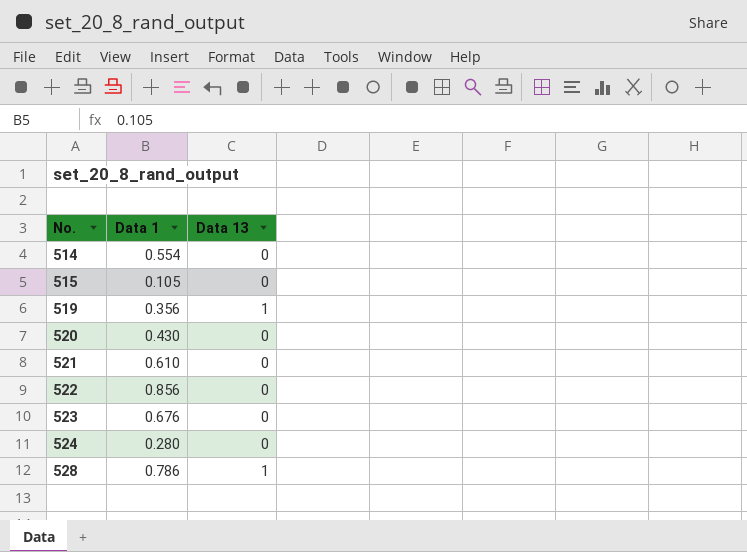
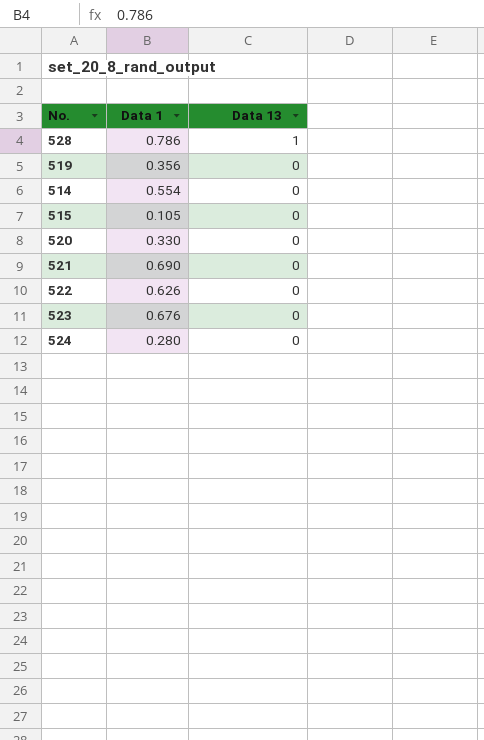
row order: No. ascending -> Data 13 descending
519 | Data 13: 1 -> 0
520 | Data 1: 0.430 -> 0.330
521 | Data 1: 0.610 -> 0.690
522 | Data 1: 0.856 -> 0.626

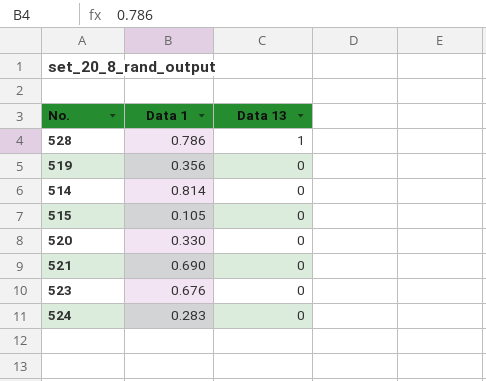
row 522: 0.626 | 0 -> none
514 | Data 1: 0.554 -> 0.814
524 | Data 1: 0.280 -> 0.283

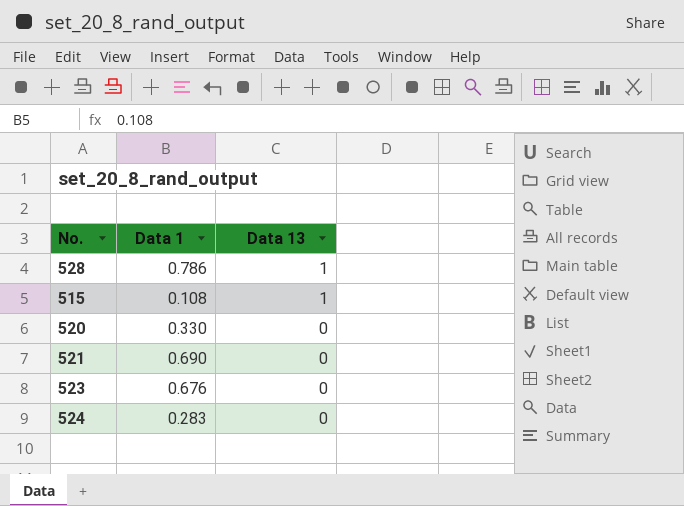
row 519: 0.356 | 0 -> none
row 514: 0.814 | 0 -> none
515 | Data 1: 0.105 -> 0.108
515 | Data 13: 0 -> 1

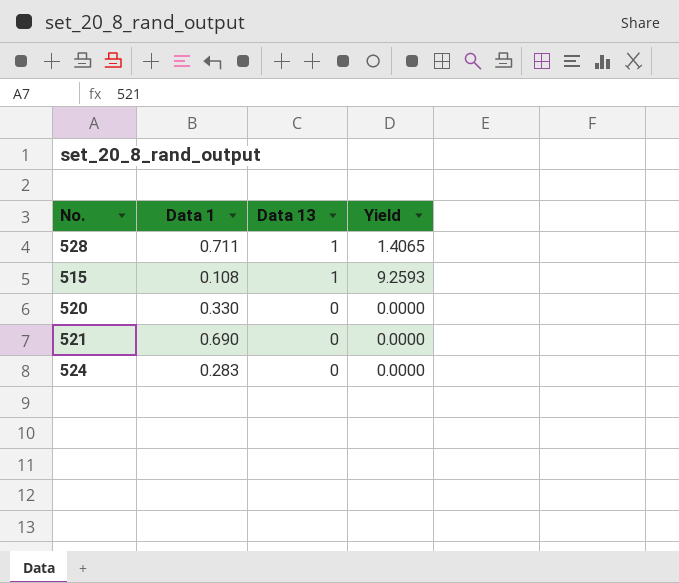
column Yield | formula: none -> [Data 13] / [Data 1]
row 523: 0.676 | 0 -> none
528 | Data 1: 0.786 -> 0.711

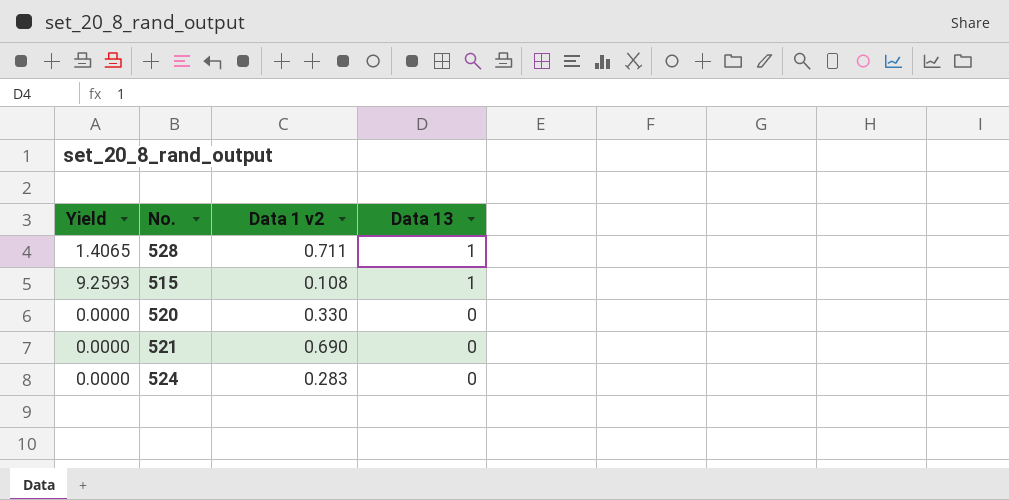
column Yield | position: 4 -> 1
column name: Data 1 -> Data 1 v2

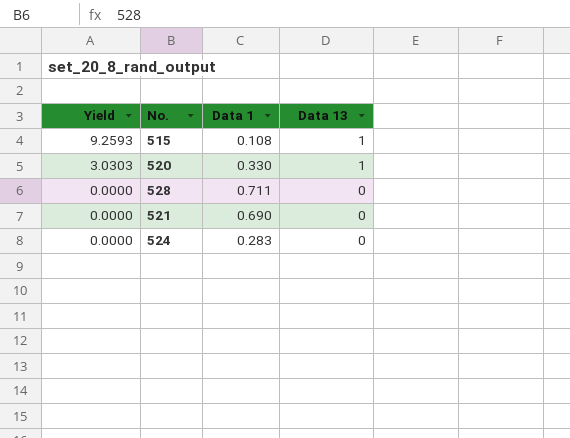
row order: Data 13 descending -> Yield descending
column name: Data 1 v2 -> Data 1
520 | Yield: 0.0000 -> 3.0303
520 | Data 13: 0 -> 1
528 | Yield: 1.4065 -> 0.0000
528 | Data 13: 1 -> 0

